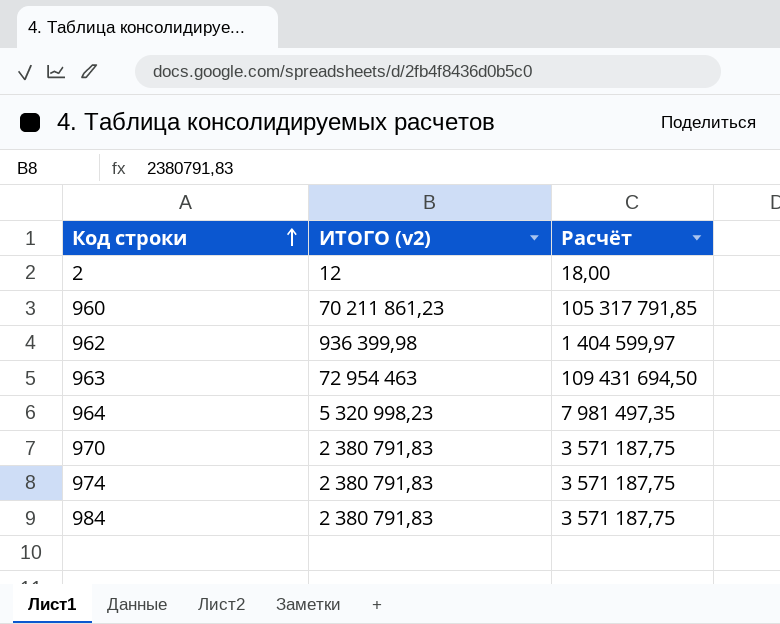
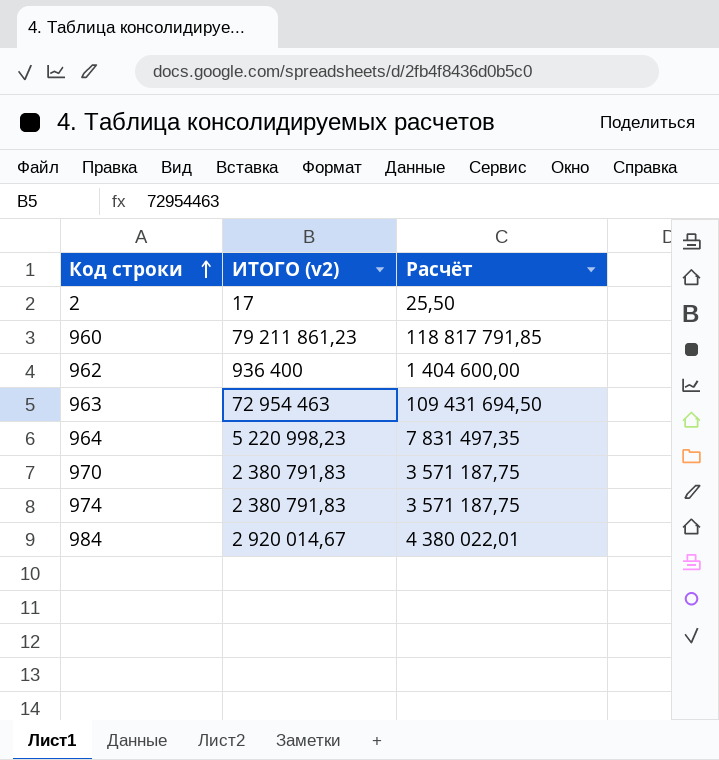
2 | ИТОГО (v2): 12 -> 17
2 | Расчёт: 18,00 -> 25,50
960 | ИТОГО (v2): 70 211 861,23 -> 79 211 861,23
960 | Расчёт: 105 317 791,85 -> 118 817 791,85
962 | ИТОГО (v2): 936 399,98 -> 936 400
962 | Расчёт: 1 404 599,97 -> 1 404 600,00
964 | ИТОГО (v2): 5 320 998,23 -> 5 220 998,23
964 | Расчёт: 7 981 497,35 -> 7 831 497,35
984 | ИТОГО (v2): 2 380 791,83 -> 2 920 014,67
984 | Расчёт: 3 571 187,75 -> 4 380 022,01

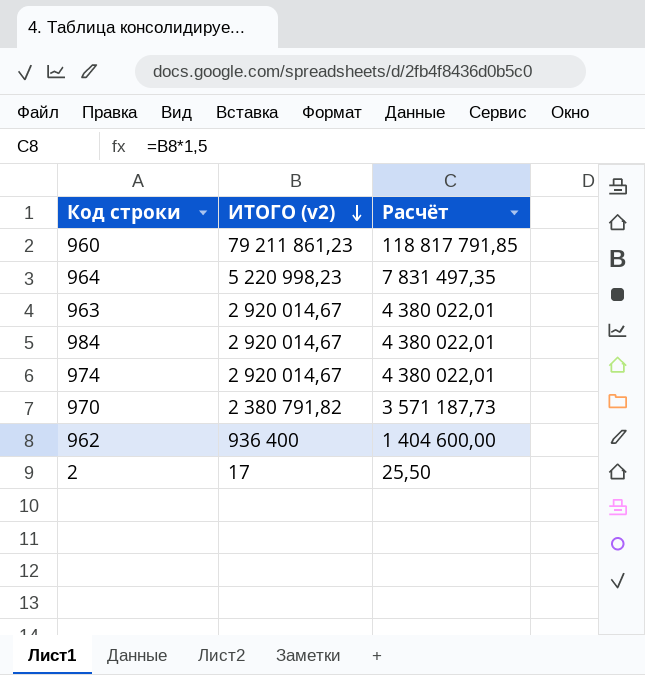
row order: Код строки ascending -> ИТОГО (v2) descending
963 | ИТОГО (v2): 72 954 463 -> 2 920 014,67
963 | Расчёт: 109 431 694,50 -> 4 380 022,01
974 | ИТОГО (v2): 2 380 791,83 -> 2 920 014,67
974 | Расчёт: 3 571 187,75 -> 4 380 022,01
970 | ИТОГО (v2): 2 380 791,83 -> 2 380 791,82
970 | Расчёт: 3 571 187,75 -> 3 571 187,73

